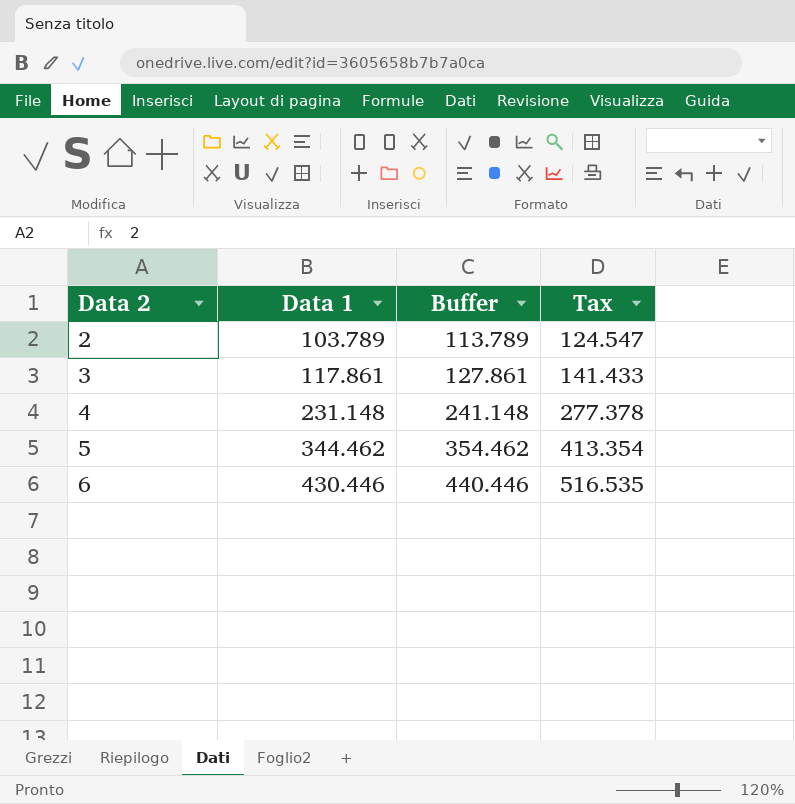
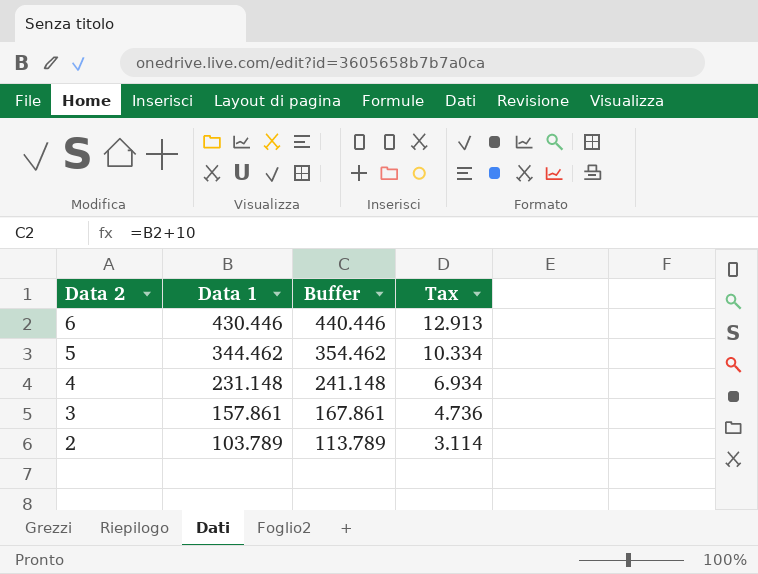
row order: Data 2 ascending -> Data 2 descending
column Tax | formula: [Data 1] * 1.2 -> [Data 1] * 0.03
3 | Data 1: 117.861 -> 157.861
3 | Buffer: 127.861 -> 167.861

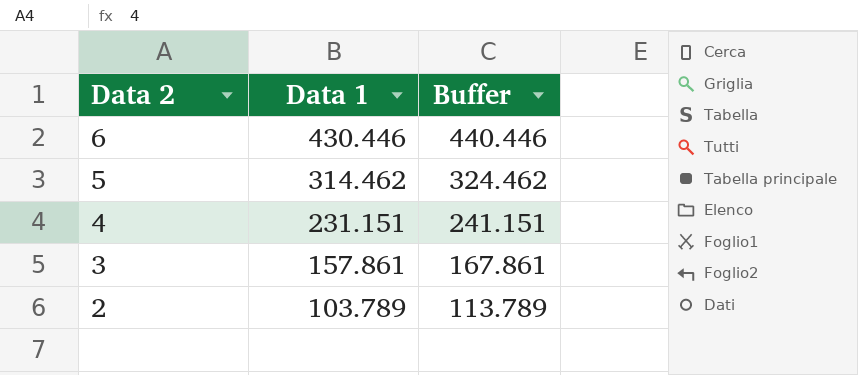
column Tax | formula: [Data 1] * 0.03 -> none
5 | Data 1: 344.462 -> 314.462
5 | Buffer: 354.462 -> 324.462
4 | Data 1: 231.148 -> 231.151
4 | Buffer: 241.148 -> 241.151

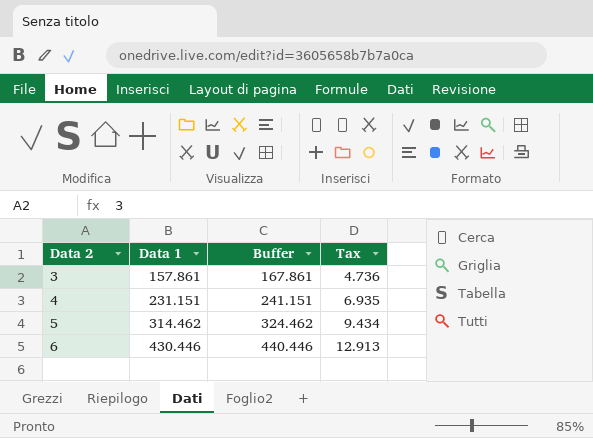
row order: Data 2 descending -> Data 2 ascending
column Tax | formula: none -> [Data 1] * 0.03
row 2: 103.789 | 113.789 -> none

